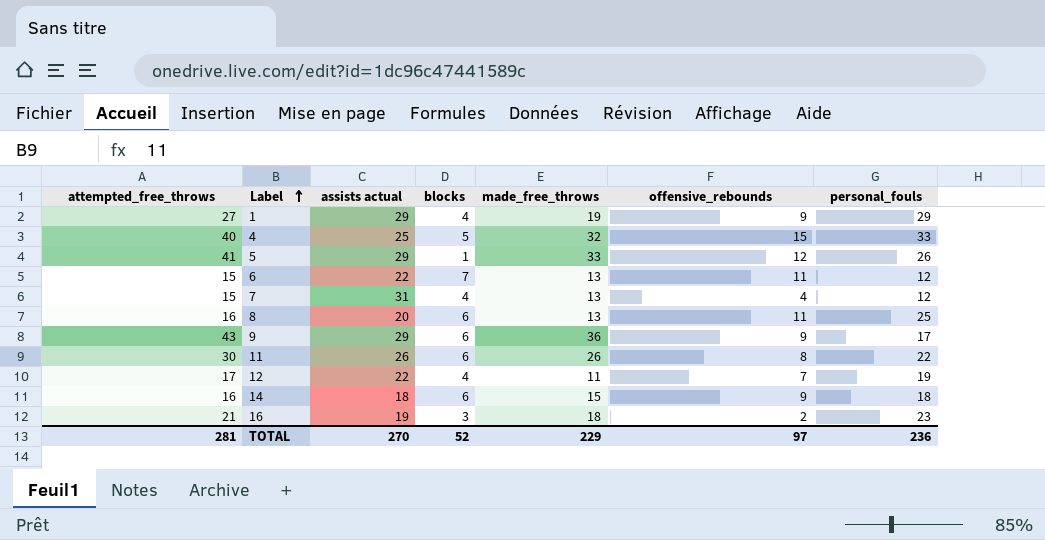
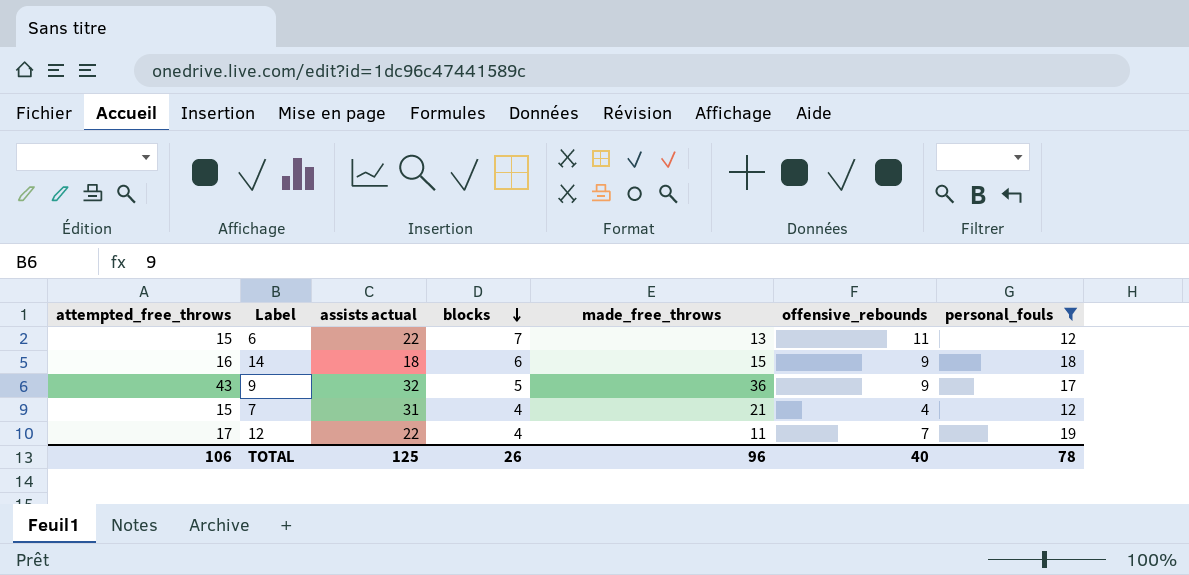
filter: none -> personal_fouls <= 19
row order: Label ascending -> blocks descending
9 | assists actual: 29 -> 32
9 | blocks: 6 -> 5
7 | made_free_throws: 13 -> 21
TOTAL | attempted_free_throws: 281 -> 106
TOTAL | assists actual: 270 -> 125
TOTAL | blocks: 52 -> 26
TOTAL | made_free_throws: 229 -> 96
TOTAL | offensive_rebounds: 97 -> 40
TOTAL | personal_fouls: 236 -> 78

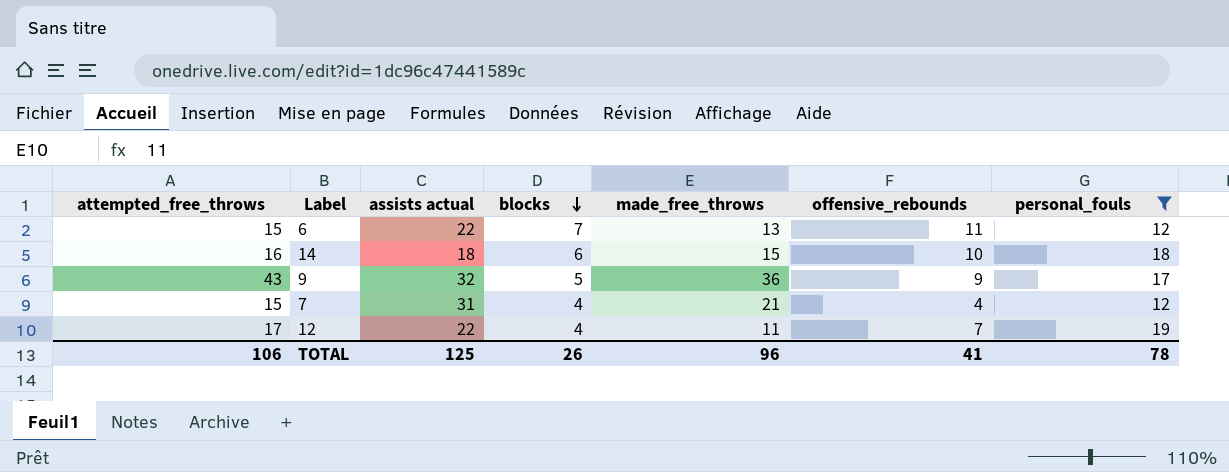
14 | offensive_rebounds: 9 -> 10
TOTAL | offensive_rebounds: 40 -> 41

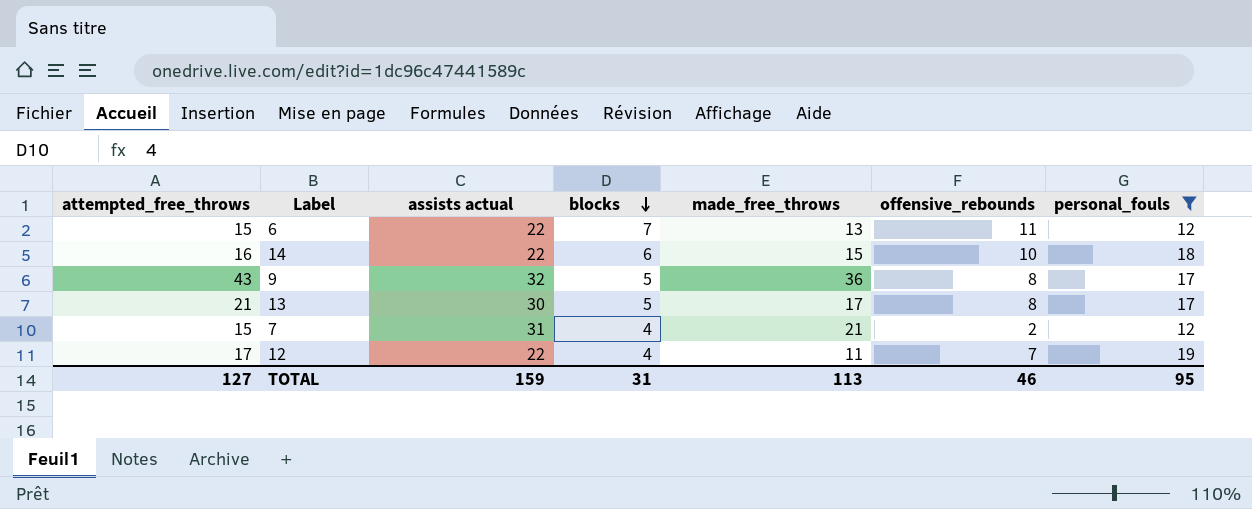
14 | assists actual: 18 -> 22
9 | offensive_rebounds: 9 -> 8
row 13: none -> 21 | 30 | 5 | 17 | 8 | 17
7 | offensive_rebounds: 4 -> 2
TOTAL | attempted_free_throws: 106 -> 127
TOTAL | assists actual: 125 -> 159
TOTAL | blocks: 26 -> 31
TOTAL | made_free_throws: 96 -> 113
TOTAL | offensive_rebounds: 41 -> 46
TOTAL | personal_fouls: 78 -> 95

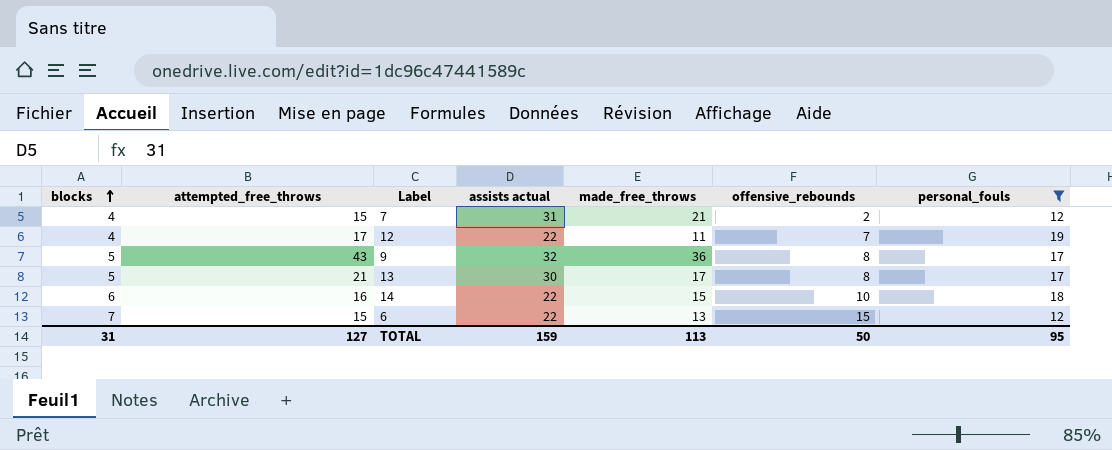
row order: blocks descending -> blocks ascending
column blocks | position: 4 -> 1
6 | offensive_rebounds: 11 -> 15
TOTAL | offensive_rebounds: 46 -> 50

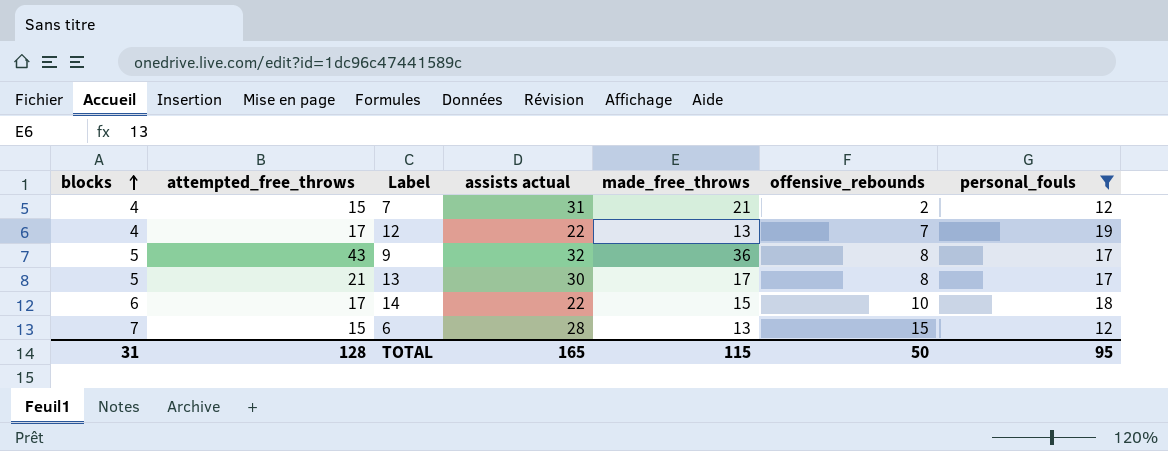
12 | made_free_throws: 11 -> 13
14 | attempted_free_throws: 16 -> 17
6 | assists actual: 22 -> 28
TOTAL | attempted_free_throws: 127 -> 128
TOTAL | assists actual: 159 -> 165
TOTAL | made_free_throws: 113 -> 115

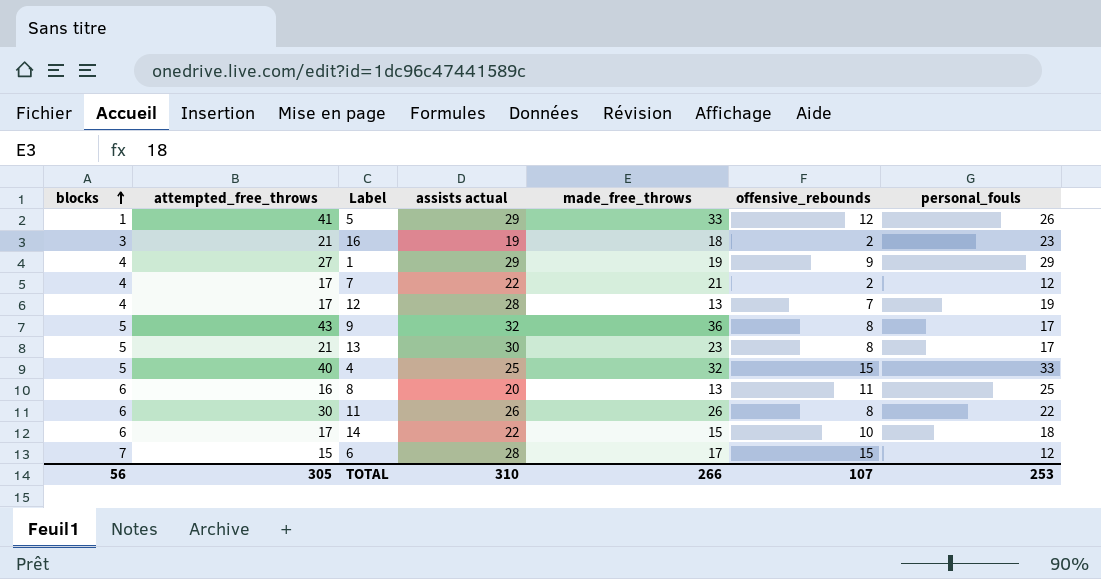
filter: personal_fouls <= 19 -> none
7 | attempted_free_throws: 15 -> 17
7 | assists actual: 31 -> 22
12 | assists actual: 22 -> 28
13 | made_free_throws: 17 -> 23
6 | made_free_throws: 13 -> 17
TOTAL | blocks: 31 -> 56
TOTAL | attempted_free_throws: 128 -> 305
TOTAL | assists actual: 165 -> 310
TOTAL | made_free_throws: 115 -> 266
TOTAL | offensive_rebounds: 50 -> 107
TOTAL | personal_fouls: 95 -> 253

